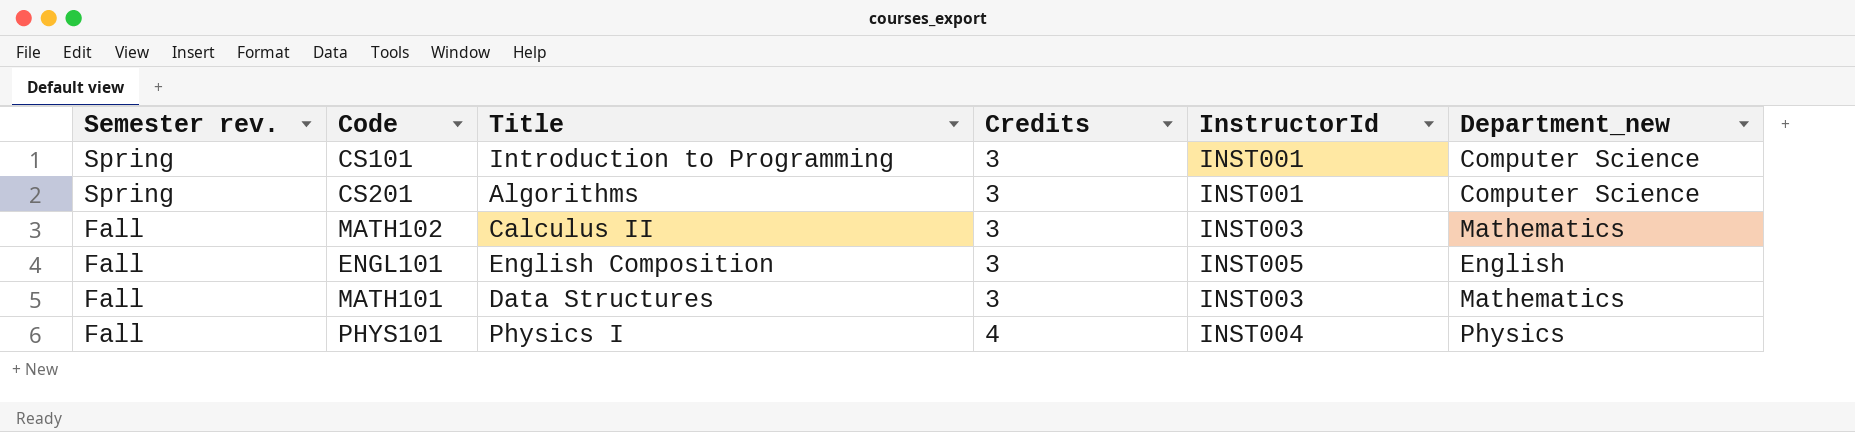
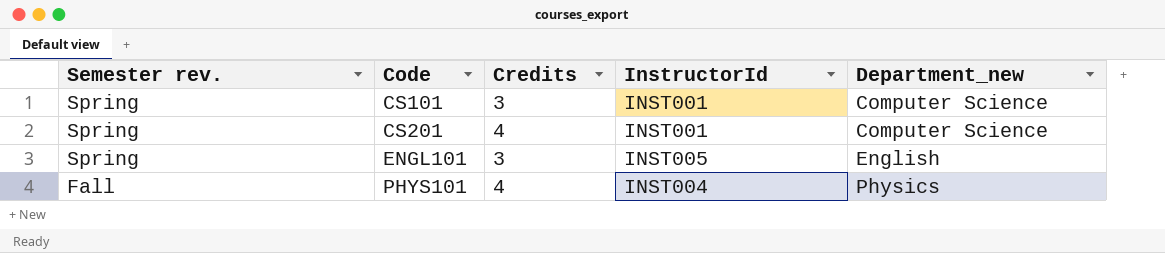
column Title | position: 3 -> none
row MATH102: Fall | Calculus II | 3 | INST003 | Mathematics -> none
row MATH101: Fall | Data Structures | 3 | INST003 | Mathematics -> none
CS201 | Credits: 3 -> 4
ENGL101 | Semester rev.: Fall -> Spring

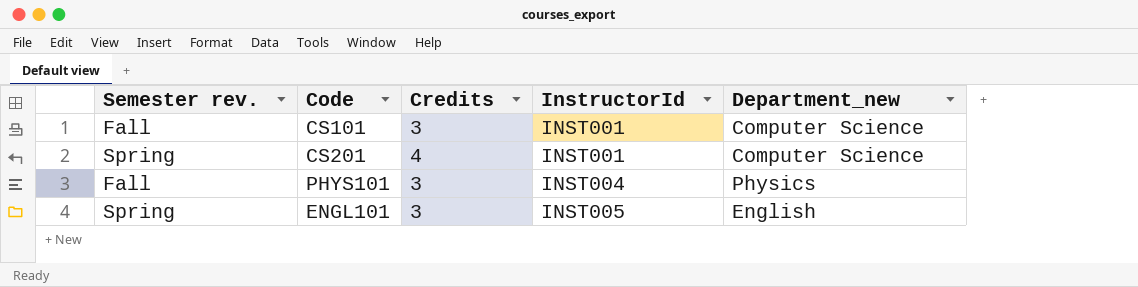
row order: Semester rev. descending -> InstructorId ascending
CS101 | Semester rev.: Spring -> Fall
PHYS101 | Credits: 4 -> 3

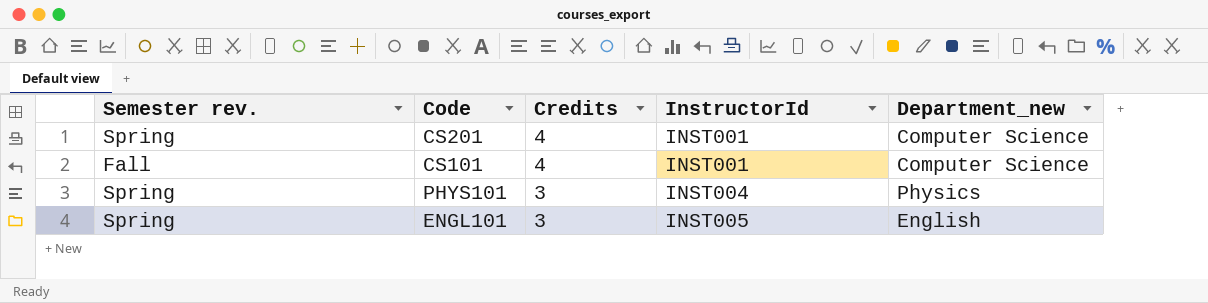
row order: InstructorId ascending -> Credits descending
CS101 | Credits: 3 -> 4
PHYS101 | Semester rev.: Fall -> Spring

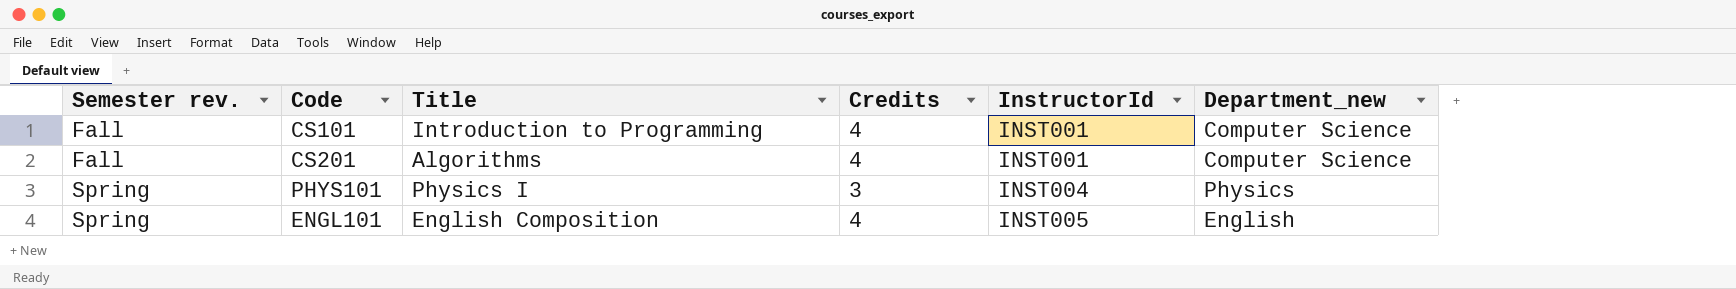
row order: Credits descending -> Semester rev. ascending
column Title | position: none -> 3
CS201 | Semester rev.: Spring -> Fall
ENGL101 | Credits: 3 -> 4

